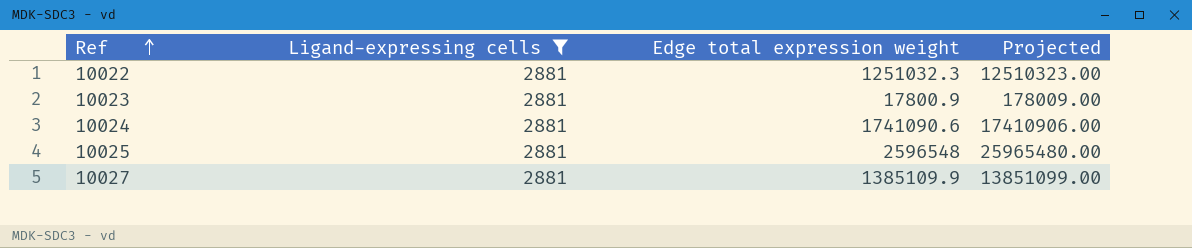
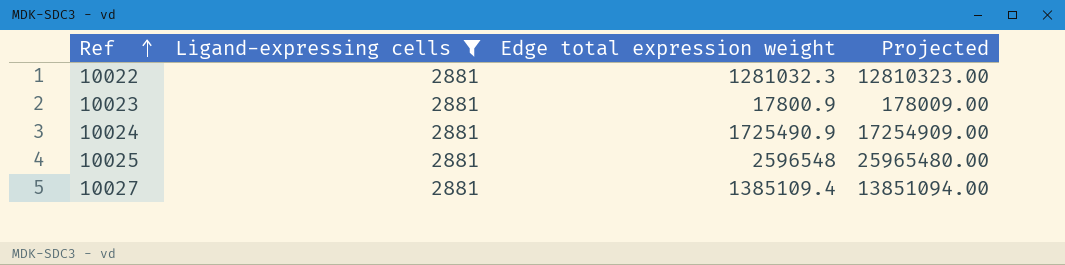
10022 | Edge total expression weight: 1251032.3 -> 1281032.3
10022 | Projected: 12510323.00 -> 12810323.00
10024 | Edge total expression weight: 1741090.6 -> 1725490.9
10024 | Projected: 17410906.00 -> 17254909.00
10027 | Edge total expression weight: 1385109.9 -> 1385109.4
10027 | Projected: 13851099.00 -> 13851094.00

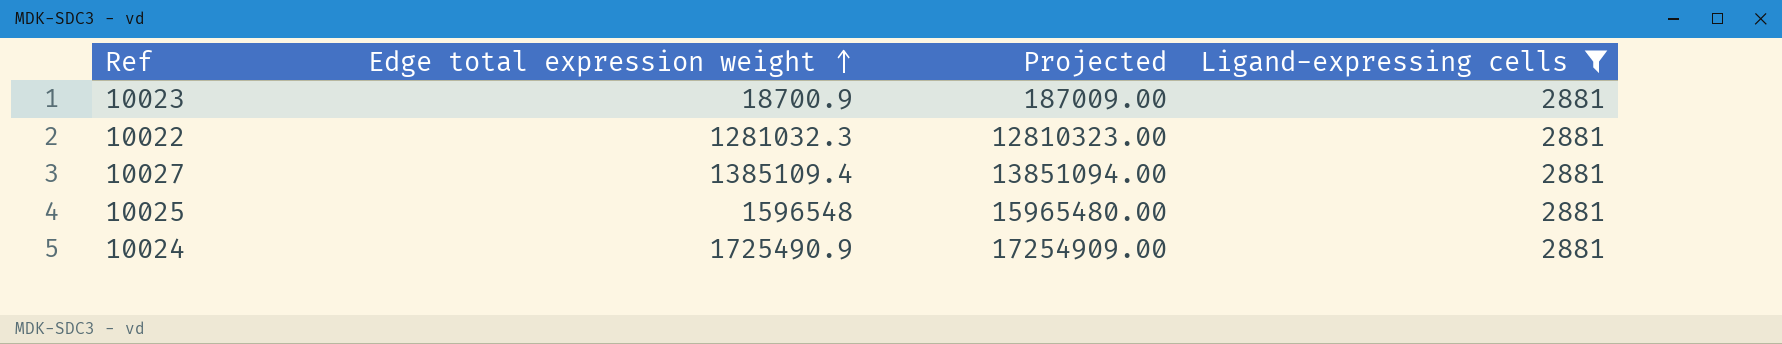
row order: Ref ascending -> Edge total expression weight ascending
column Ligand-expressing cells | position: 2 -> 4
10023 | Edge total expression weight: 17800.9 -> 18700.9
10023 | Projected: 178009.00 -> 187009.00
10025 | Edge total expression weight: 2596548 -> 1596548
10025 | Projected: 25965480.00 -> 15965480.00

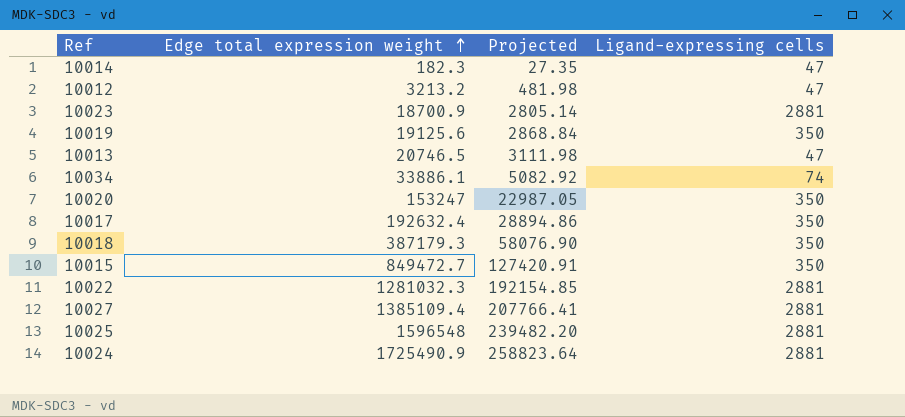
filter: Ligand-expressing cells = 2881 -> none
column Projected | formula: [Edge total expression weight] * 10 -> [Edge total expression weight] * 0.15

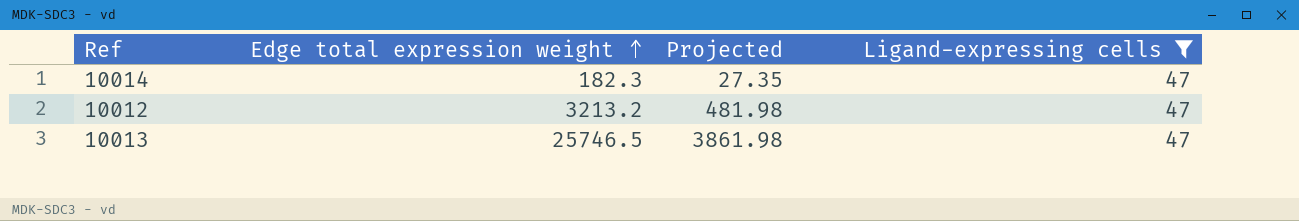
filter: none -> Ligand-expressing cells = 47
10013 | Edge total expression weight: 20746.5 -> 25746.5
10013 | Projected: 3111.98 -> 3861.98

